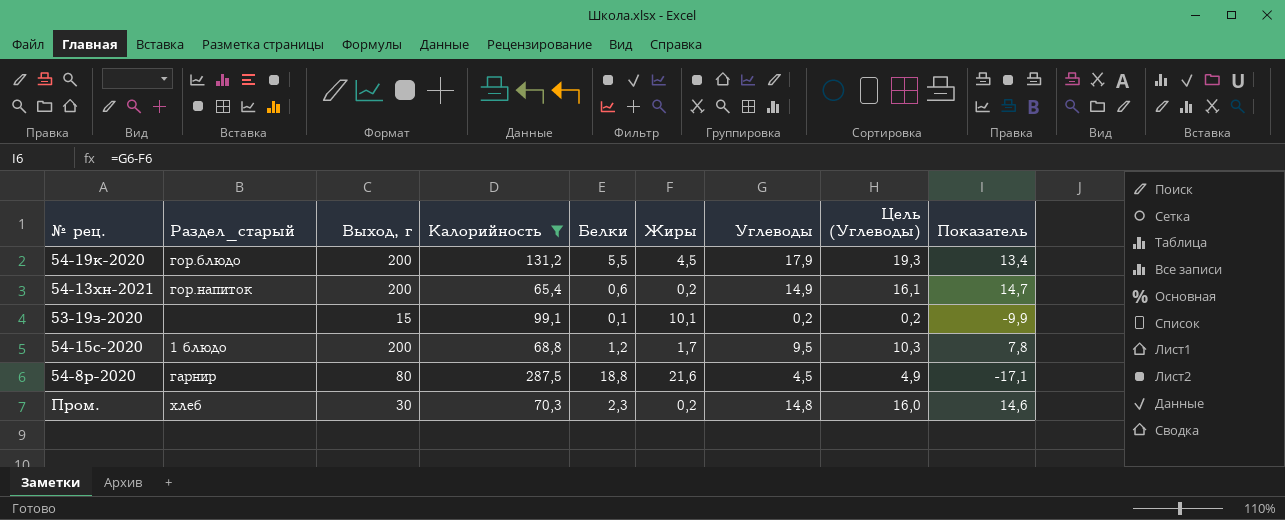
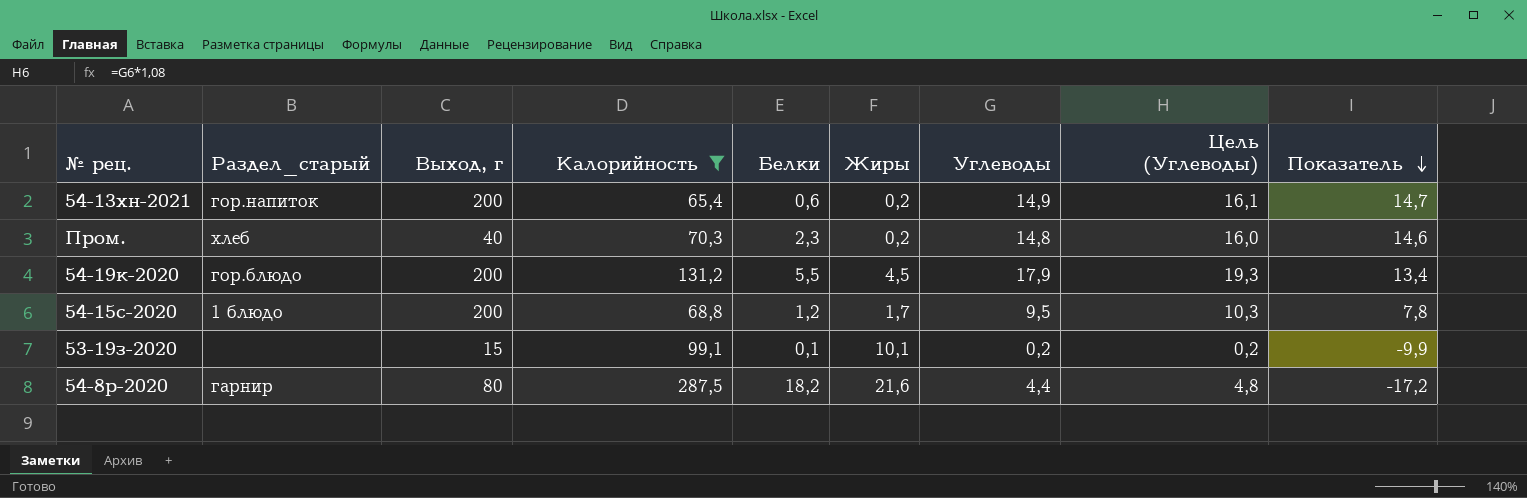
row order: none -> Показатель descending
Пром. | Выход, г: 30 -> 40
54-8р-2020 | Белки: 18,8 -> 18,2
54-8р-2020 | Углеводы: 4,5 -> 4,4
54-8р-2020 | Цель (Углеводы): 4,9 -> 4,8
54-8р-2020 | Показатель: -17,1 -> -17,2

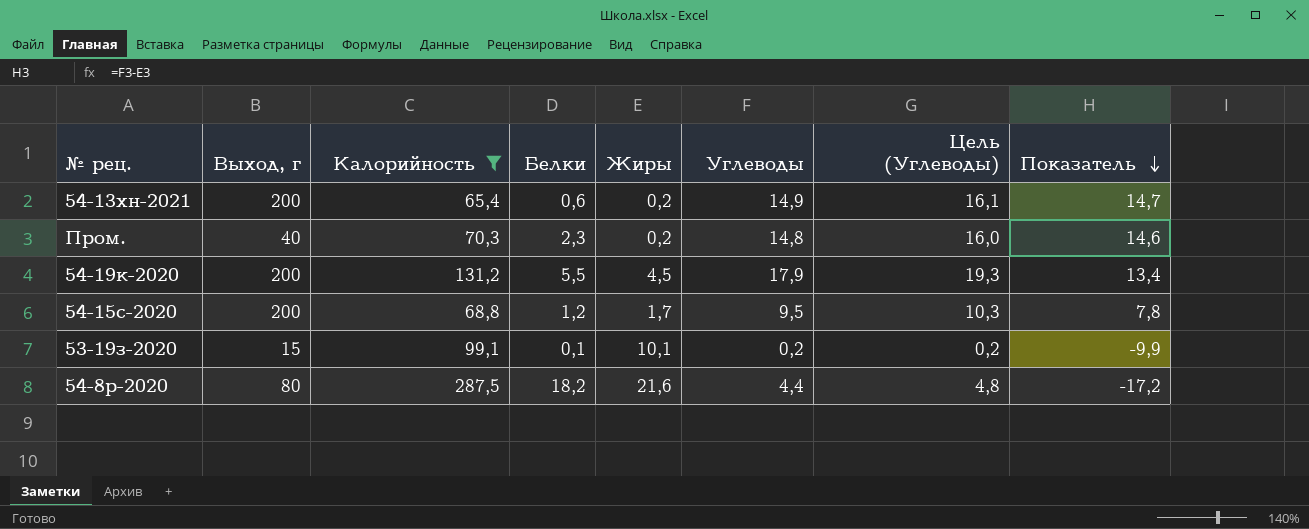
column Раздел_старый | position: 2 -> none

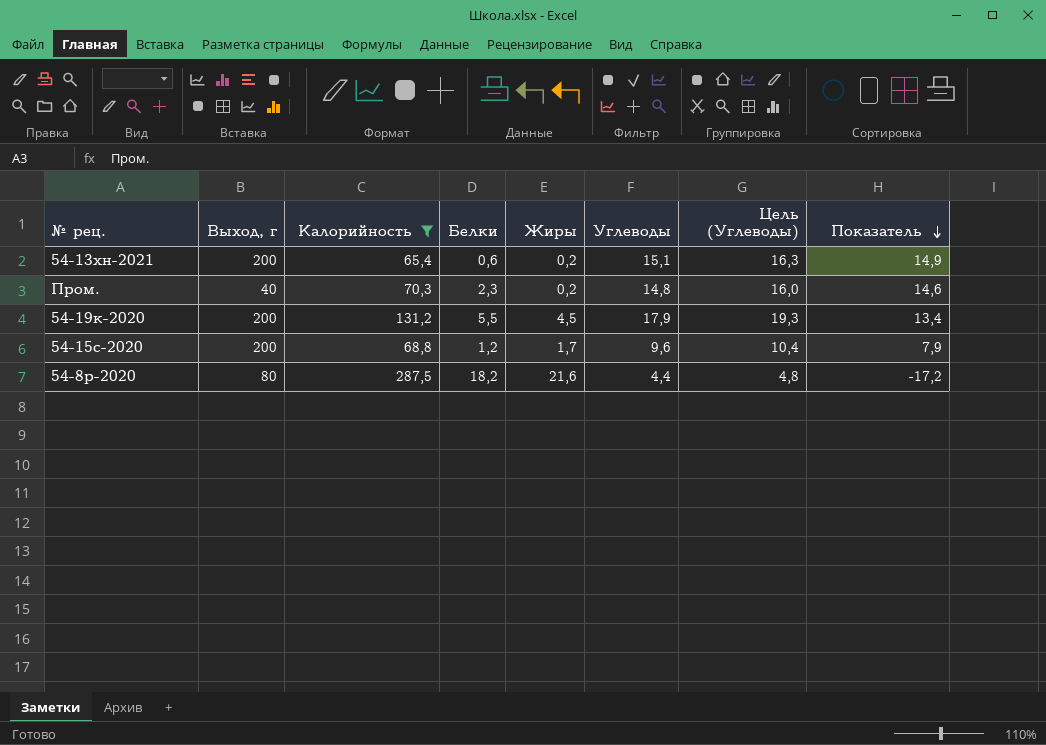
row 53-19з-2020: 15 | 99,1 | 0,1 | 10,1 | 0,2 | 0,2 | -9,9 -> none
54-13хн-2021 | Углеводы: 14,9 -> 15,1
54-13хн-2021 | Цель (Углеводы): 16,1 -> 16,3
54-13хн-2021 | Показатель: 14,7 -> 14,9
54-15с-2020 | Углеводы: 9,5 -> 9,6
54-15с-2020 | Цель (Углеводы): 10,3 -> 10,4
54-15с-2020 | Показатель: 7,8 -> 7,9

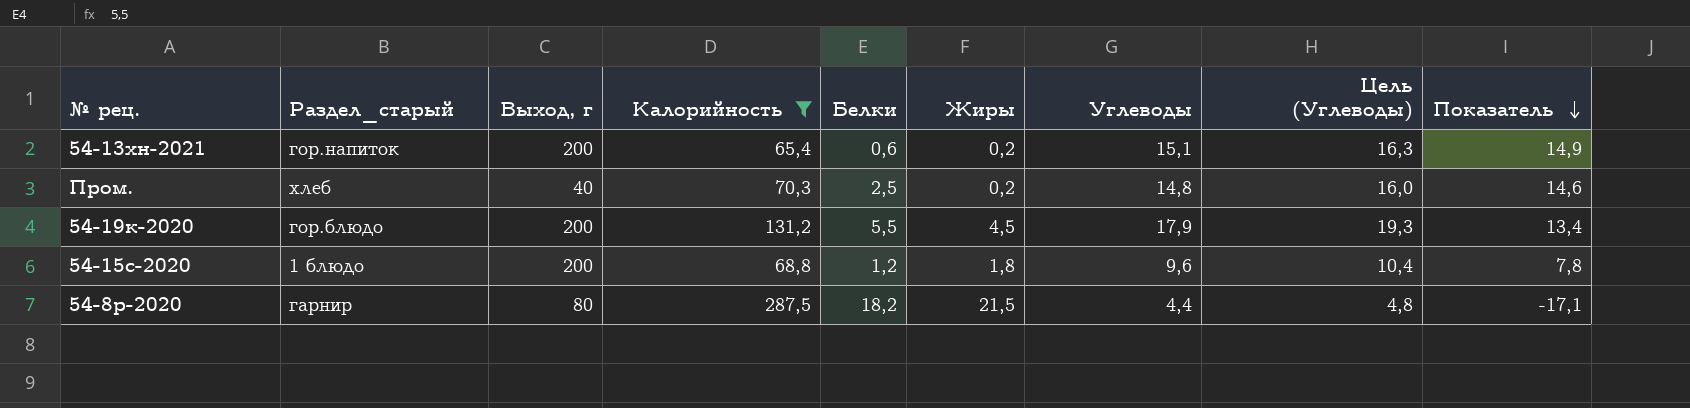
column Раздел_старый | position: none -> 2
Пром. | Белки: 2,3 -> 2,5
54-15с-2020 | Жиры: 1,7 -> 1,8
54-15с-2020 | Показатель: 7,9 -> 7,8
54-8р-2020 | Жиры: 21,6 -> 21,5
54-8р-2020 | Показатель: -17,2 -> -17,1

